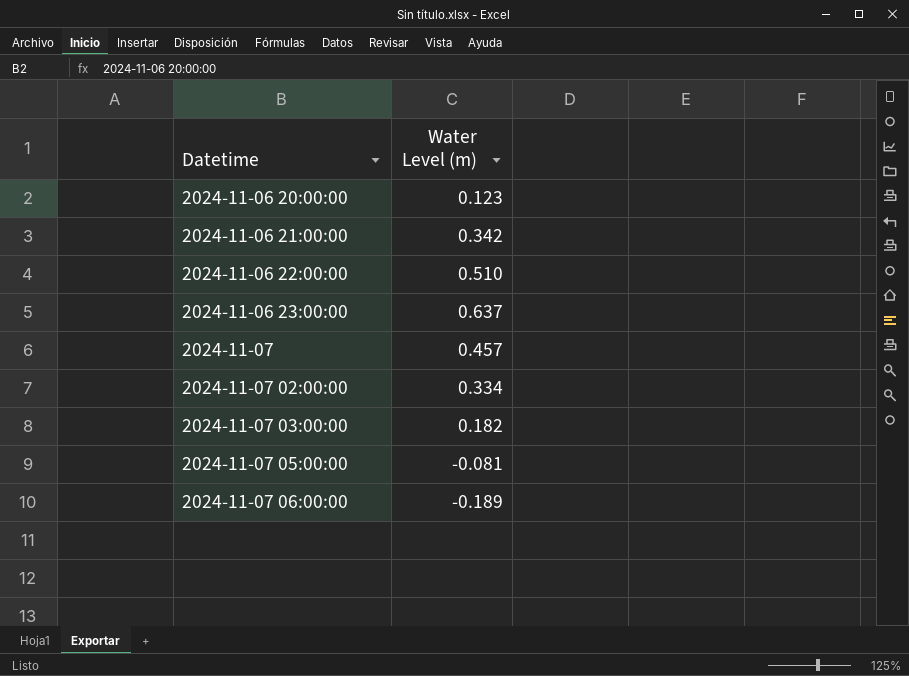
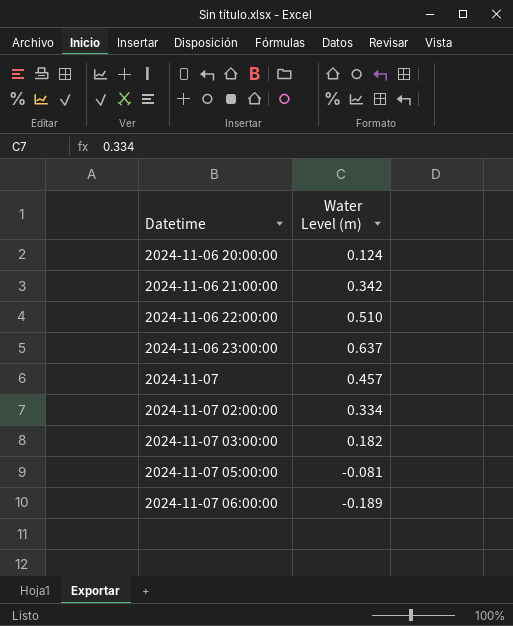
2024-11-06 20:00:00 | Water Level (m): 0.123 -> 0.124

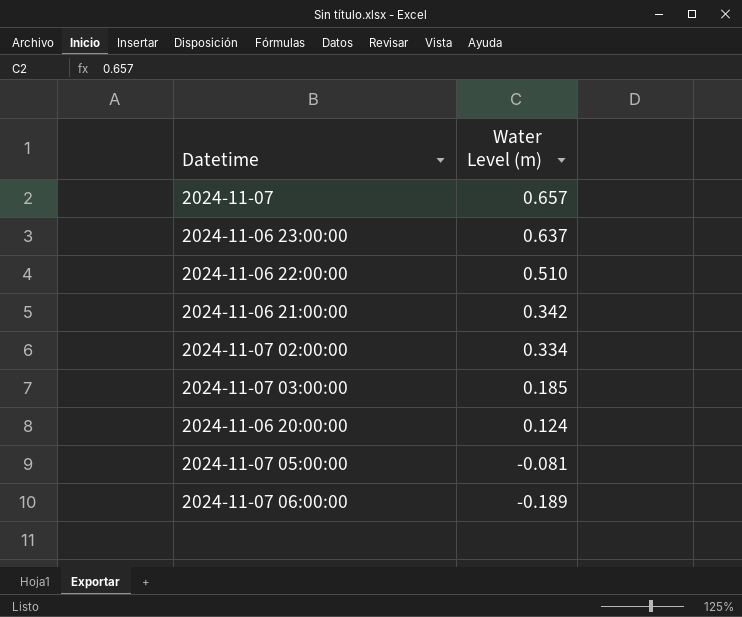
row order: Datetime ascending -> Water Level (m) descending
2024-11-07 | Water Level (m): 0.457 -> 0.657
2024-11-07 03:00:00 | Water Level (m): 0.182 -> 0.185

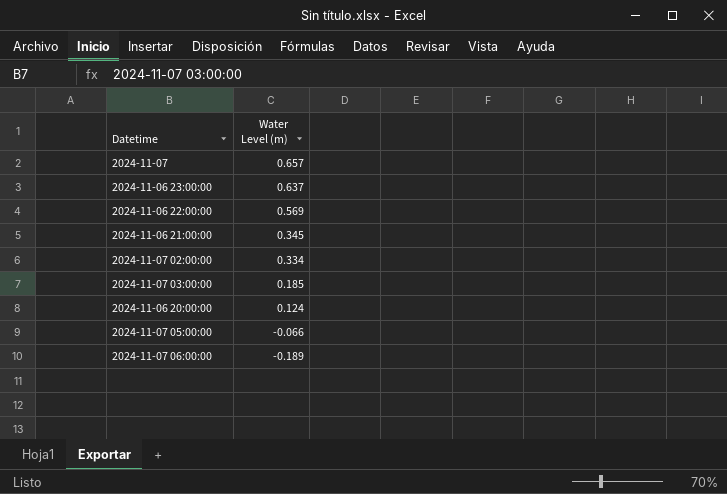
2024-11-06 22:00:00 | Water Level (m): 0.510 -> 0.569
2024-11-06 21:00:00 | Water Level (m): 0.342 -> 0.345
2024-11-07 05:00:00 | Water Level (m): -0.081 -> -0.066

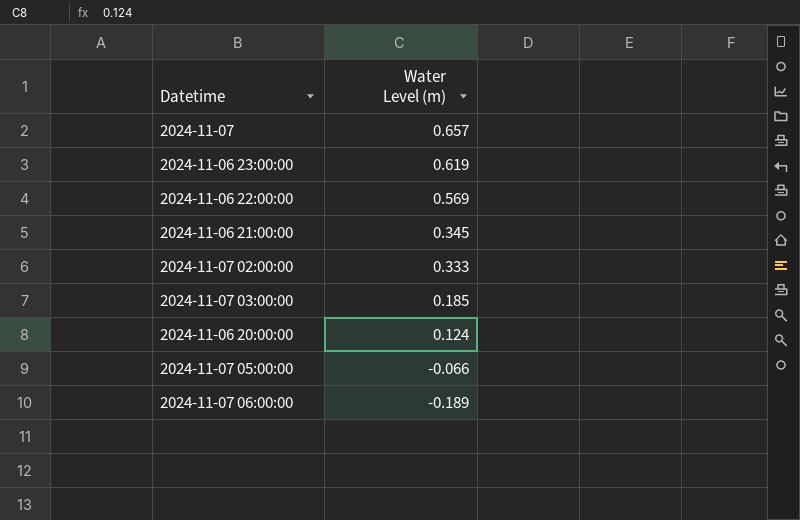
2024-11-06 23:00:00 | Water Level (m): 0.637 -> 0.619
2024-11-07 02:00:00 | Water Level (m): 0.334 -> 0.333

